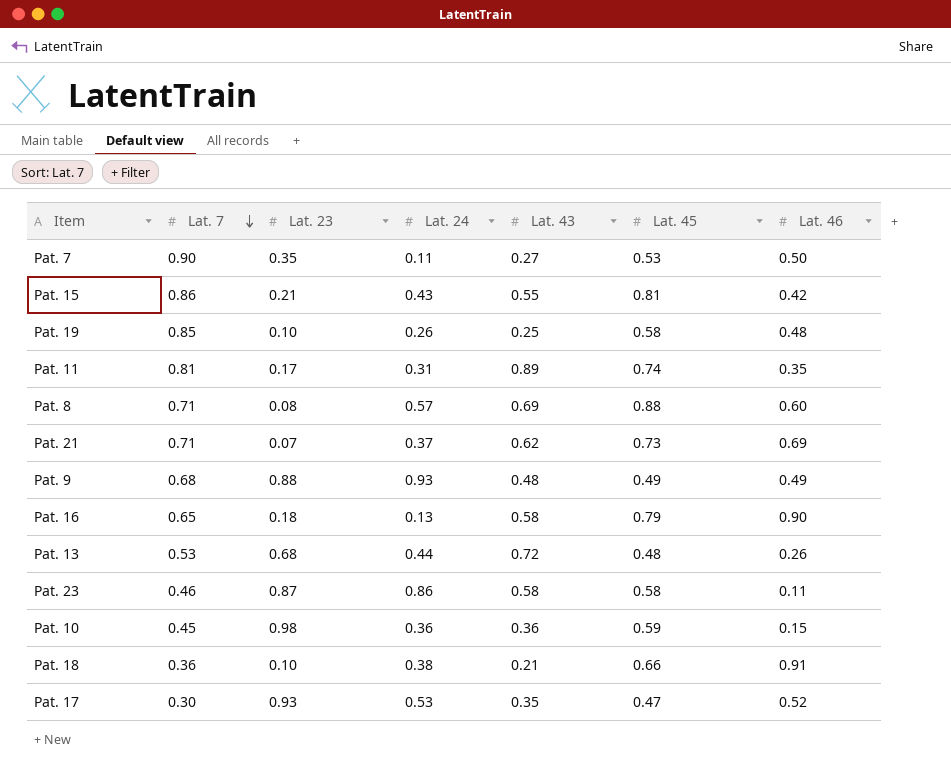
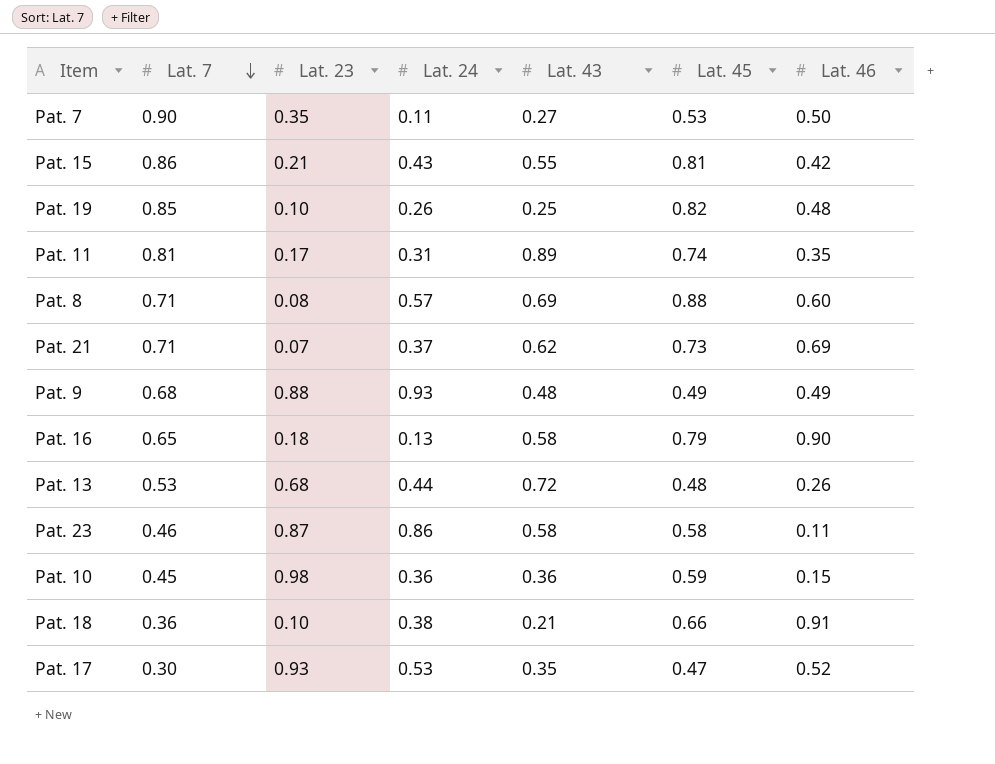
Pat. 19 | Lat. 45: 0.58 -> 0.82

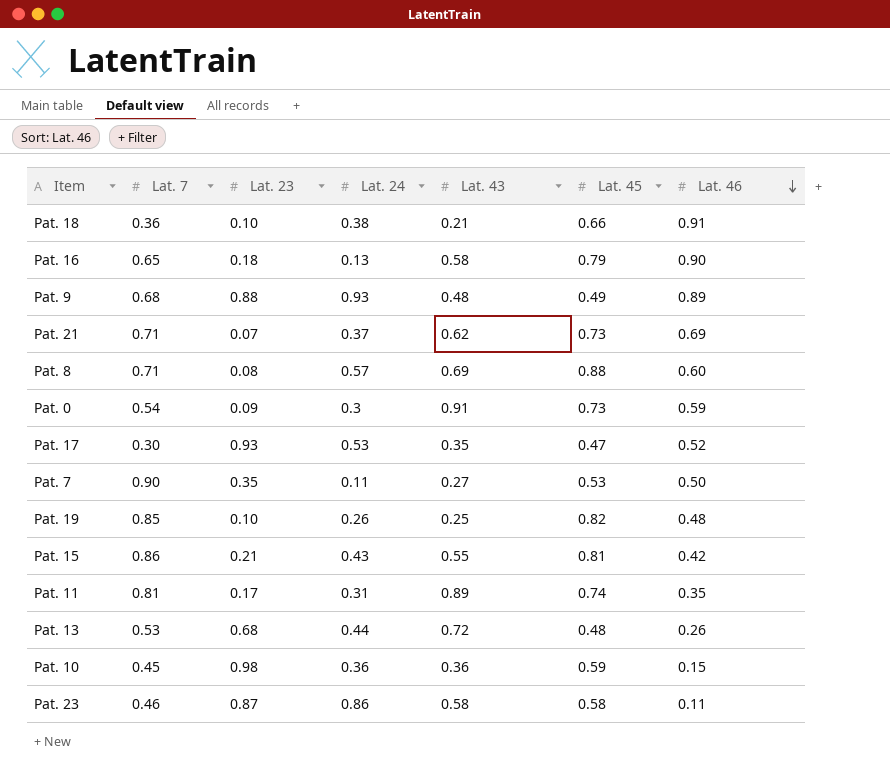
row order: Lat. 7 descending -> Lat. 46 descending
Pat. 9 | Lat. 46: 0.49 -> 0.89
row Pat. 0: none -> 0.54 | 0.09 | 0.3 | 0.91 | 0.73 | 0.59

